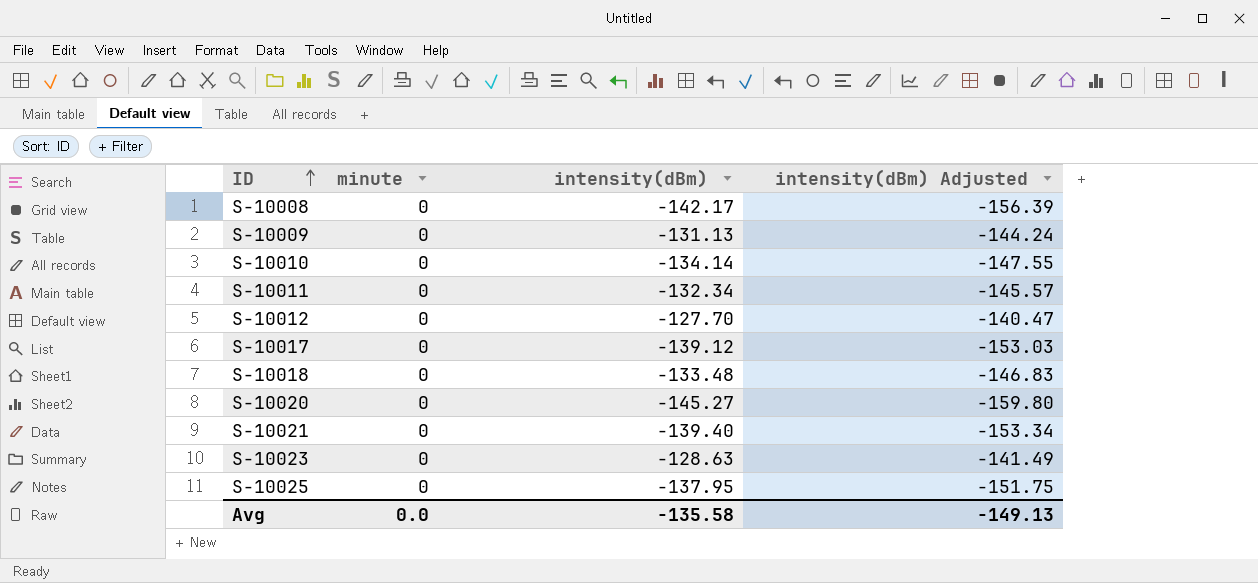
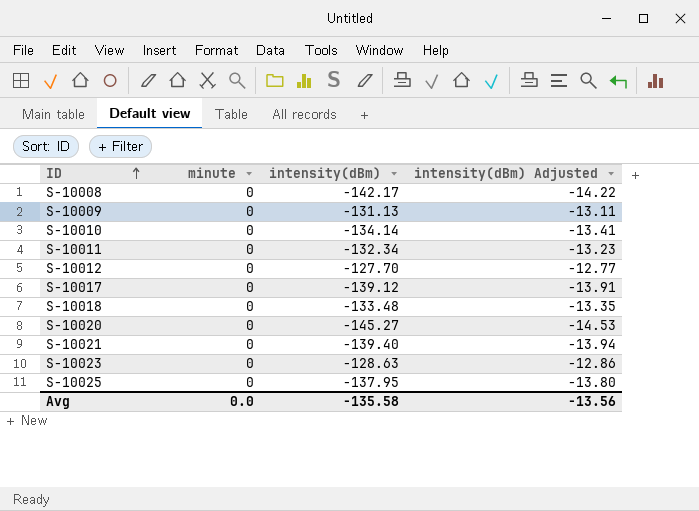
column intensity(dBm) Adjusted | formula: [intensity(dBm)] * 1.1 -> [intensity(dBm)] * 0.1
Avg | intensity(dBm) Adjusted: -149.13 -> -13.56

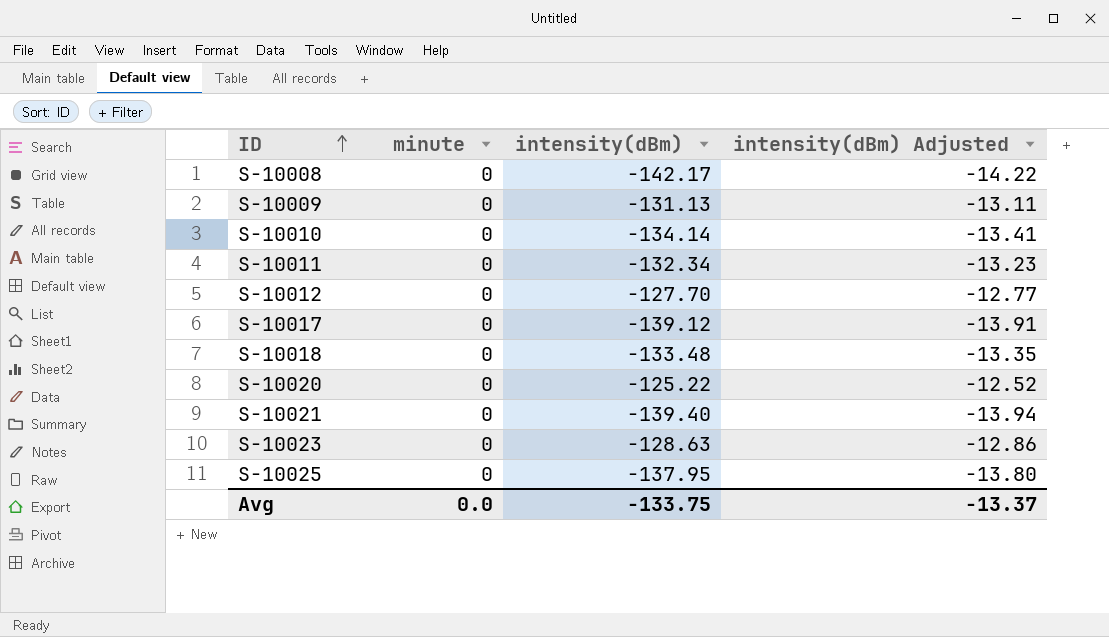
S-10020 | intensity(dBm): -145.27 -> -125.22
S-10020 | intensity(dBm) Adjusted: -14.53 -> -12.52
Avg | intensity(dBm): -135.58 -> -133.75
Avg | intensity(dBm) Adjusted: -13.56 -> -13.37

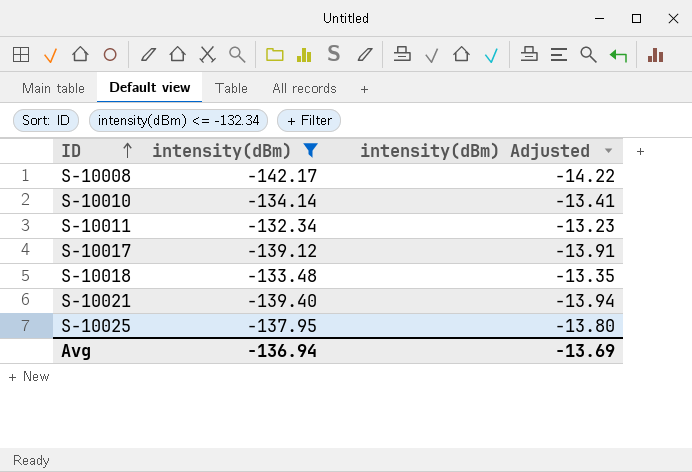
filter: none -> intensity(dBm) <= -132.34
column minute | position: 2 -> none
Avg | intensity(dBm): -133.75 -> -136.94
Avg | intensity(dBm) Adjusted: -13.37 -> -13.69

